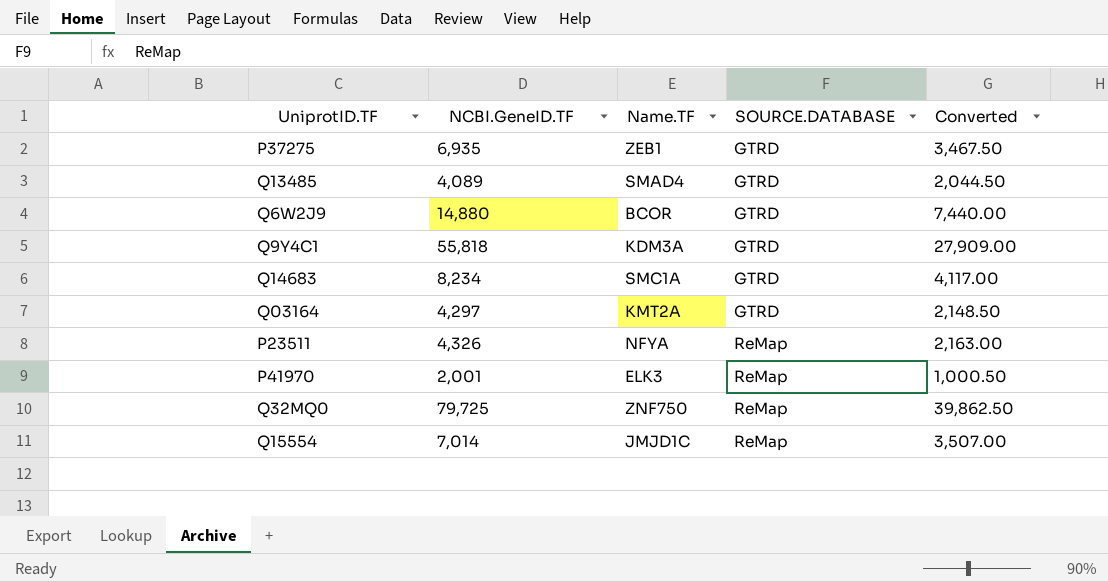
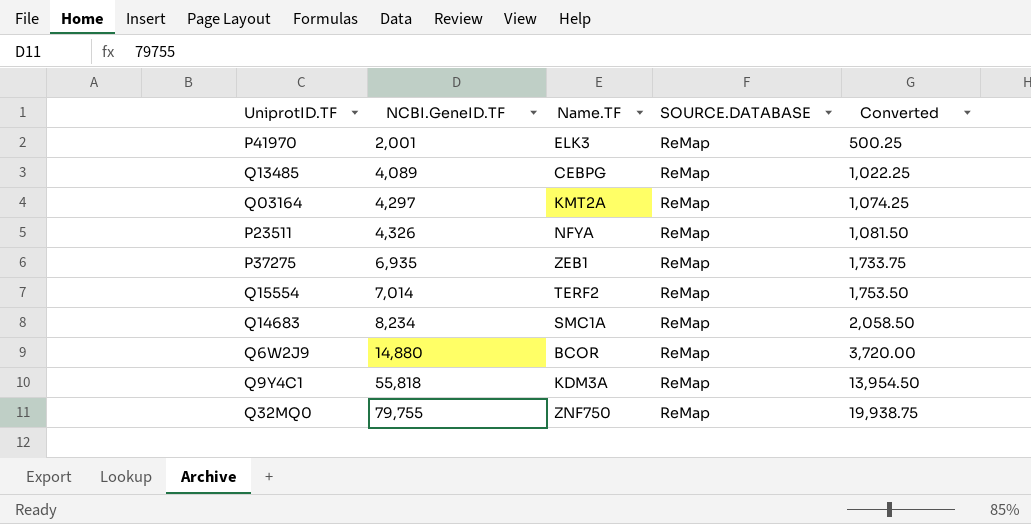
row order: SOURCE.DATABASE ascending -> NCBI.GeneID.TF ascending
column Converted | formula: [NCBI.GeneID.TF] * 0.5 -> [NCBI.GeneID.TF] * 0.25
Q13485 | Name.TF: SMAD4 -> CEBPG
Q13485 | SOURCE.DATABASE: GTRD -> ReMap
Q03164 | SOURCE.DATABASE: GTRD -> ReMap
P37275 | SOURCE.DATABASE: GTRD -> ReMap
Q15554 | Name.TF: JMJD1C -> TERF2
Q14683 | SOURCE.DATABASE: GTRD -> ReMap
Q6W2J9 | SOURCE.DATABASE: GTRD -> ReMap
Q9Y4C1 | SOURCE.DATABASE: GTRD -> ReMap
Q32MQ0 | NCBI.GeneID.TF: 79,725 -> 79,755

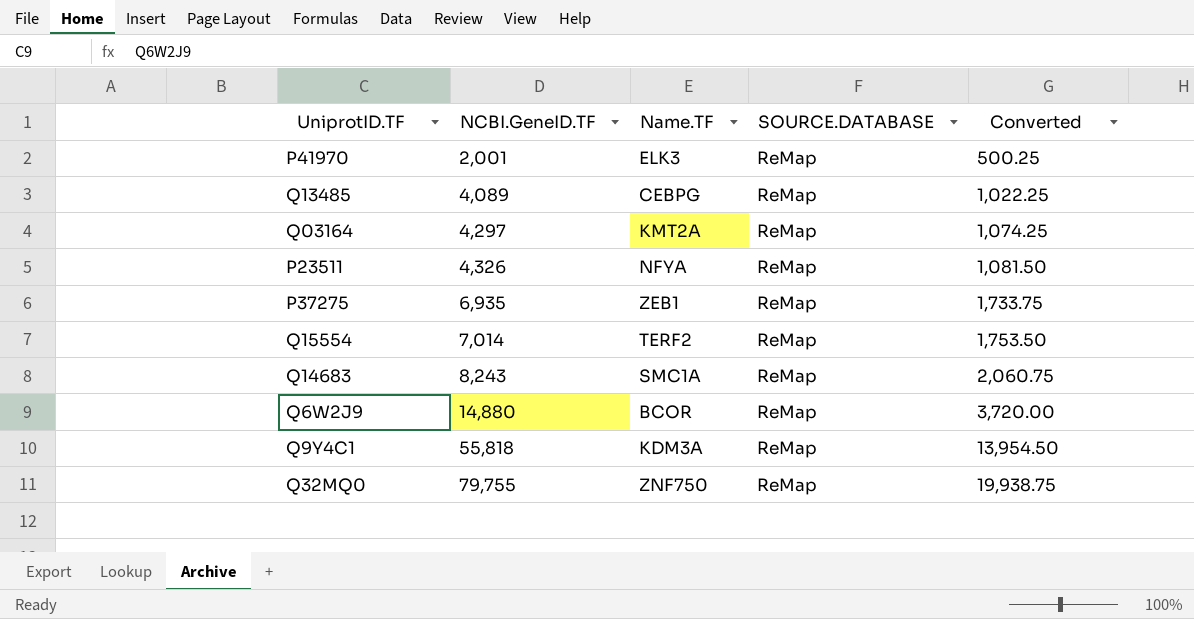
Q14683 | NCBI.GeneID.TF: 8,234 -> 8,243
Q14683 | Converted: 2,058.50 -> 2,060.75

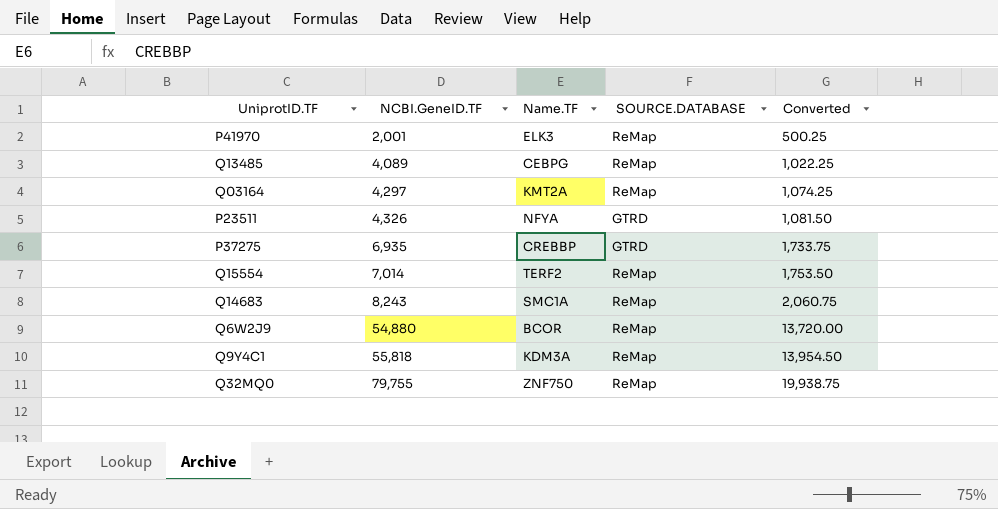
P23511 | SOURCE.DATABASE: ReMap -> GTRD
P37275 | Name.TF: ZEB1 -> CREBBP
P37275 | SOURCE.DATABASE: ReMap -> GTRD
Q6W2J9 | NCBI.GeneID.TF: 14,880 -> 54,880
Q6W2J9 | Converted: 3,720.00 -> 13,720.00

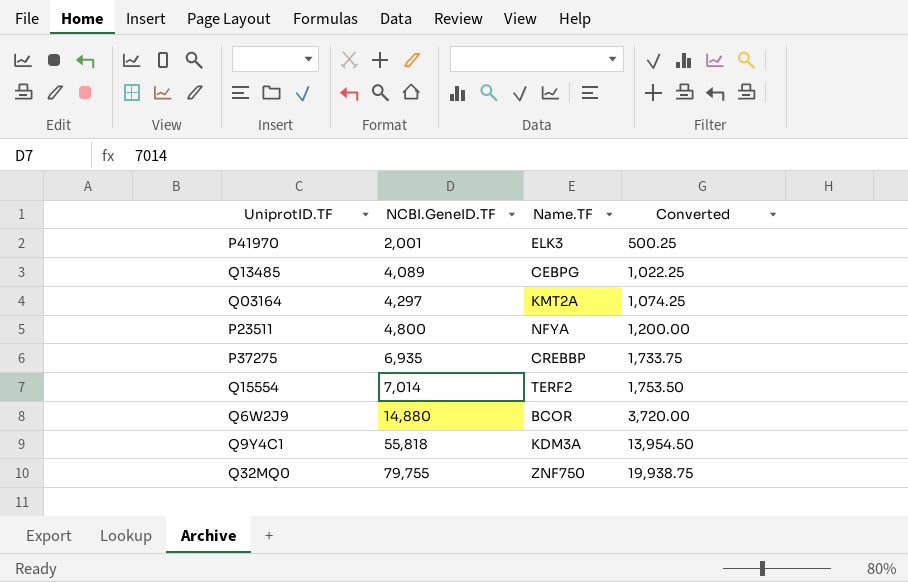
column SOURCE.DATABASE | position: 4 -> none
row Q14683: 8,243 | SMC1A | ReMap | 2,060.75 -> none
P23511 | NCBI.GeneID.TF: 4,326 -> 4,800
P23511 | Converted: 1,081.50 -> 1,200.00
Q6W2J9 | NCBI.GeneID.TF: 54,880 -> 14,880
Q6W2J9 | Converted: 13,720.00 -> 3,720.00

